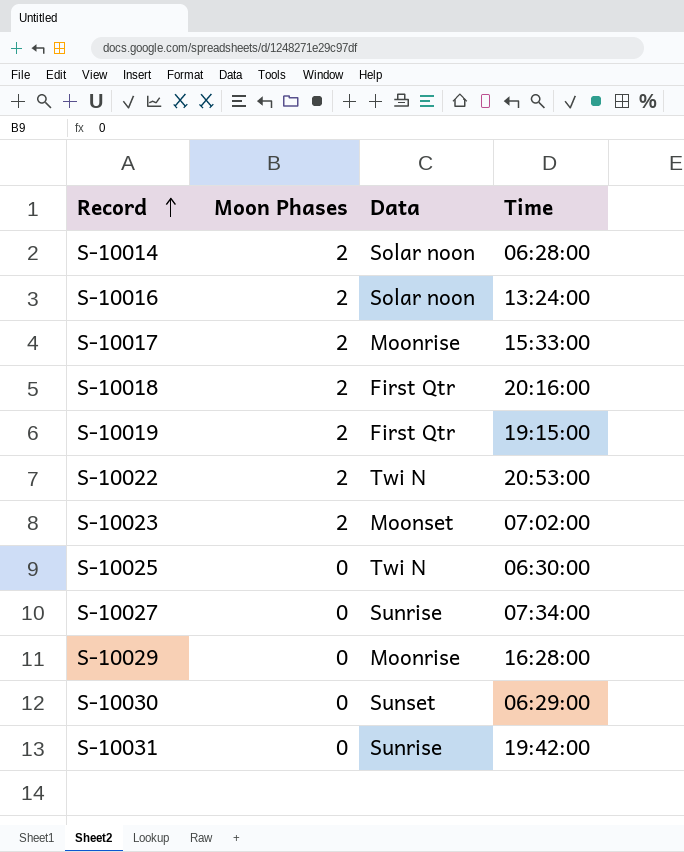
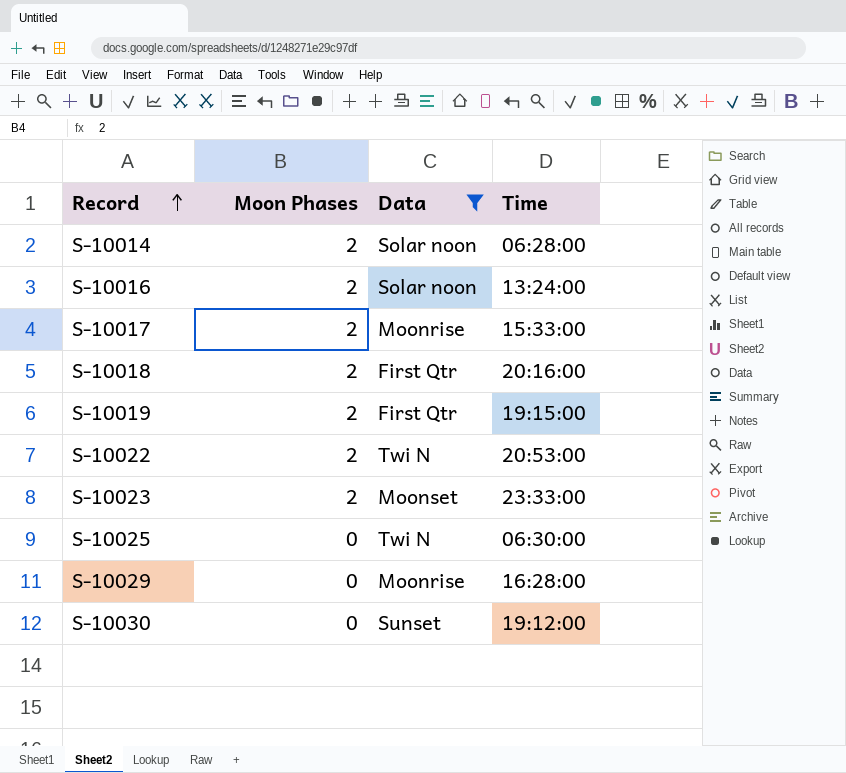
filter: none -> Data != Sunrise
S-10023 | Time: 07:02:00 -> 23:33:00
S-10030 | Time: 06:29:00 -> 19:12:00

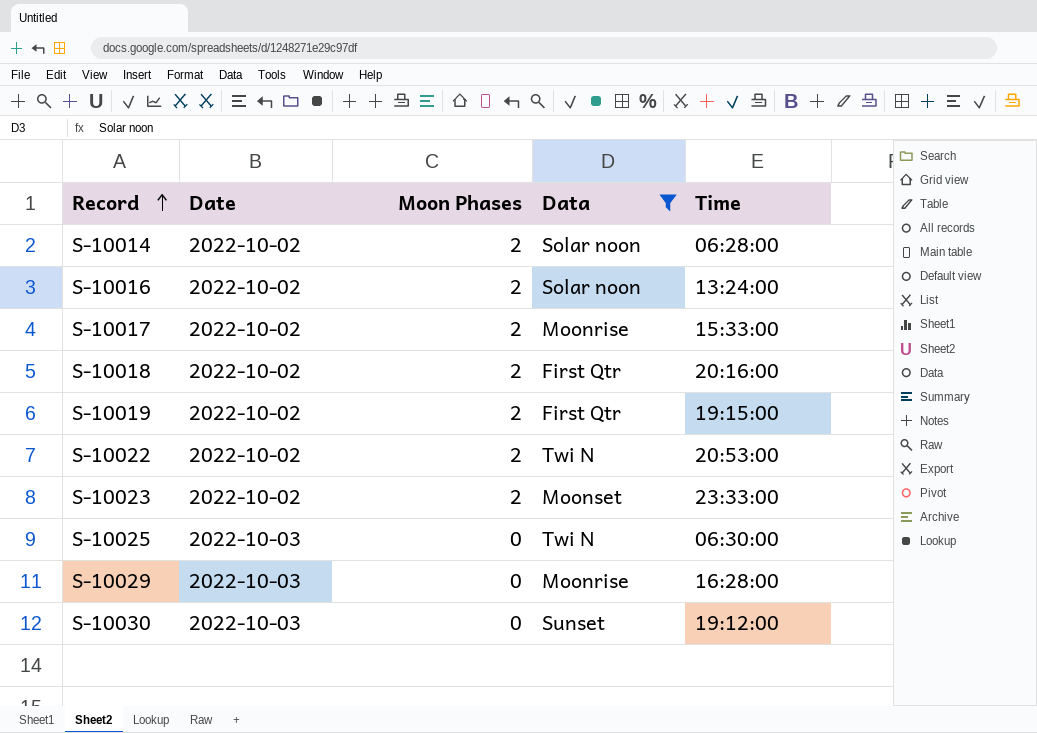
column Date | position: none -> 2

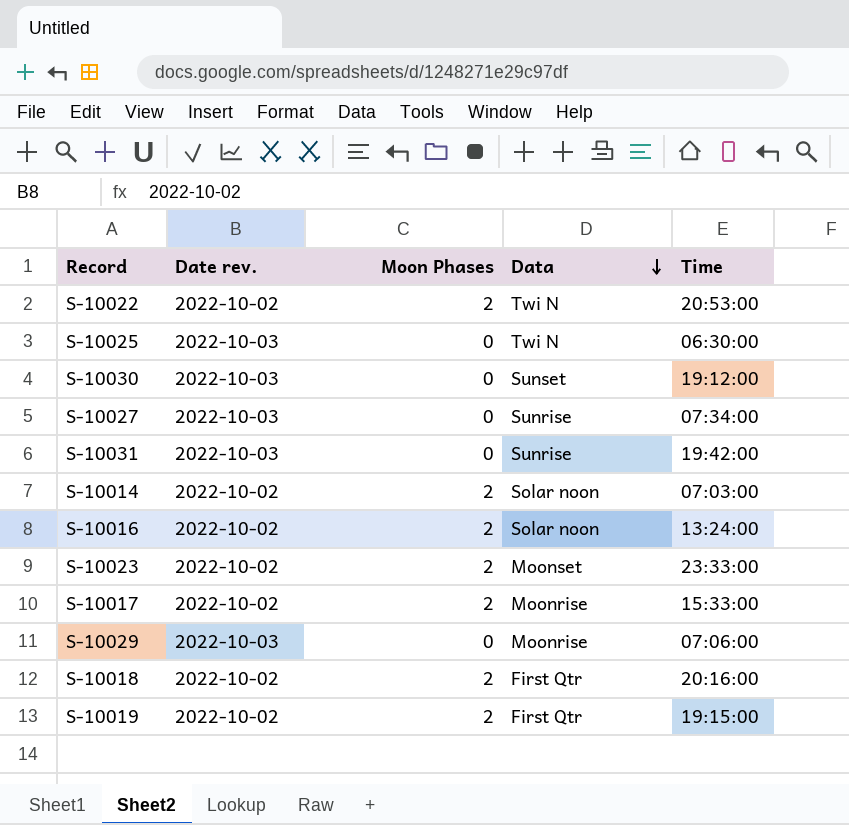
filter: Data != Sunrise -> none
row order: Record ascending -> Data descending
column name: Date -> Date rev.
S-10014 | Time: 06:28:00 -> 07:03:00
S-10029 | Time: 16:28:00 -> 07:06:00

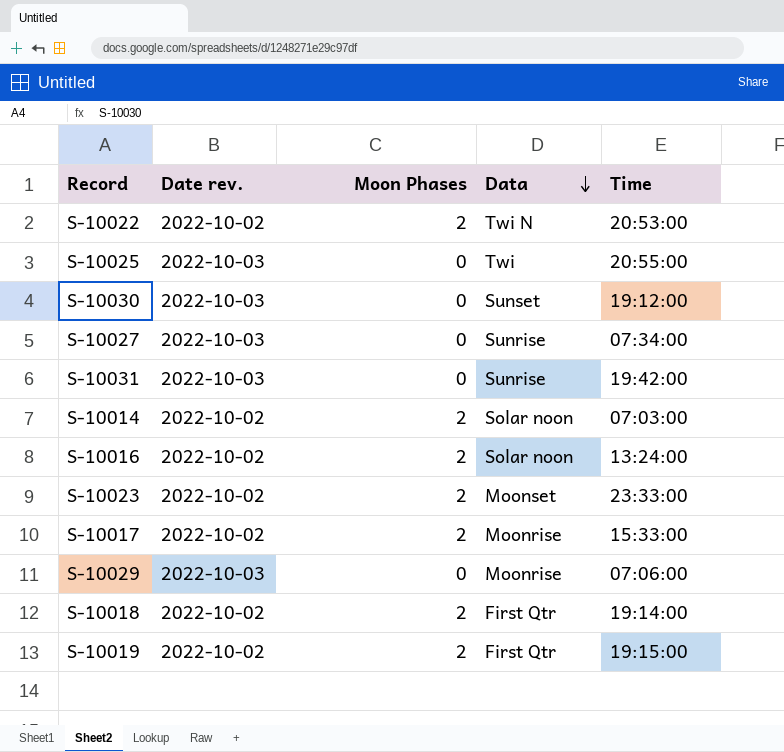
S-10025 | Data: Twi N -> Twi
S-10025 | Time: 06:30:00 -> 20:55:00
S-10018 | Time: 20:16:00 -> 19:14:00

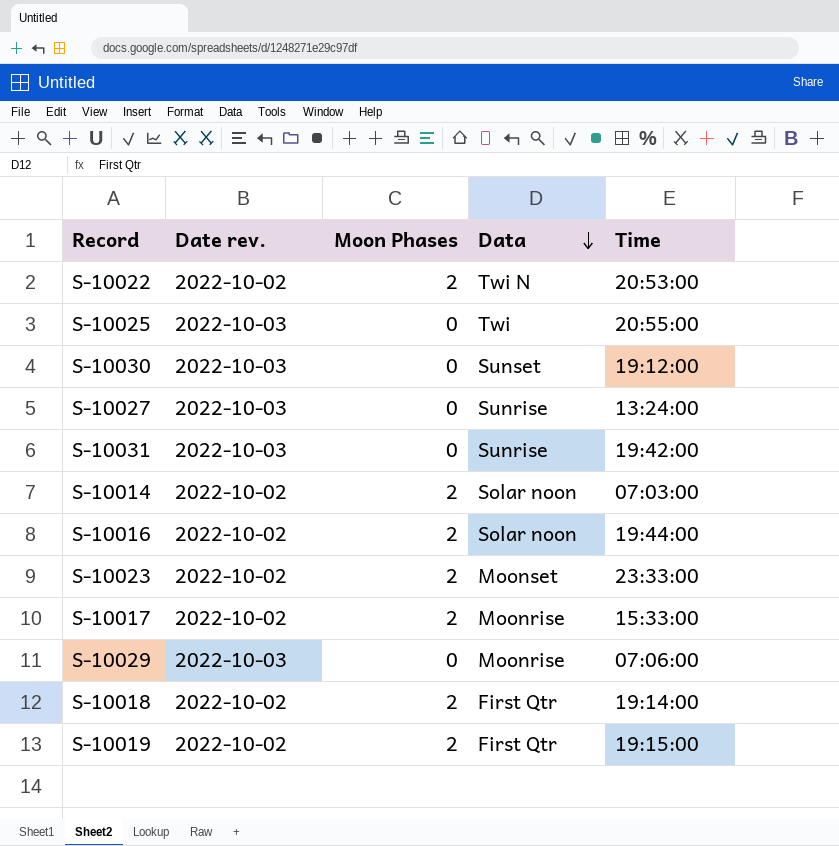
S-10027 | Time: 07:34:00 -> 13:24:00
S-10016 | Time: 13:24:00 -> 19:44:00

